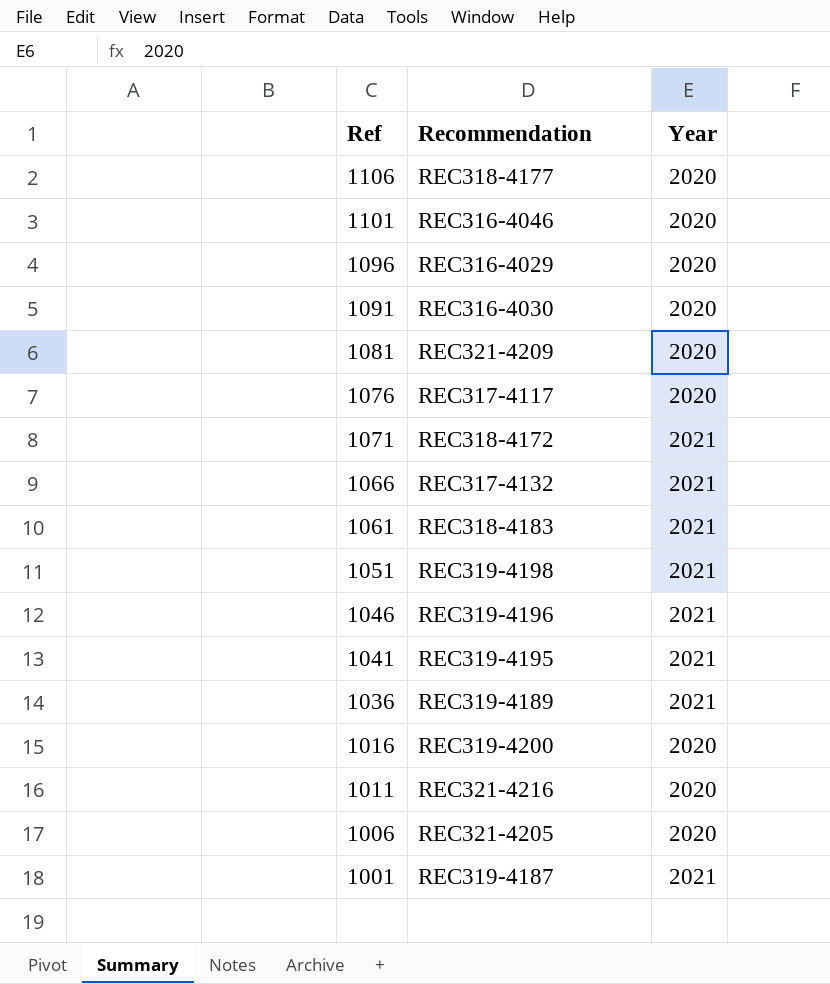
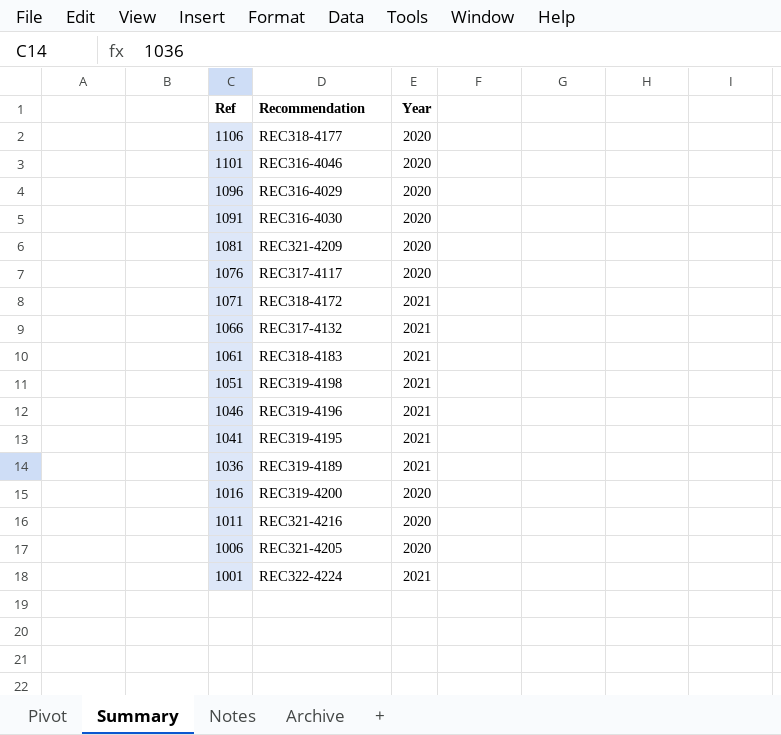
1001 | Recommendation: REC319-4187 -> REC322-4224

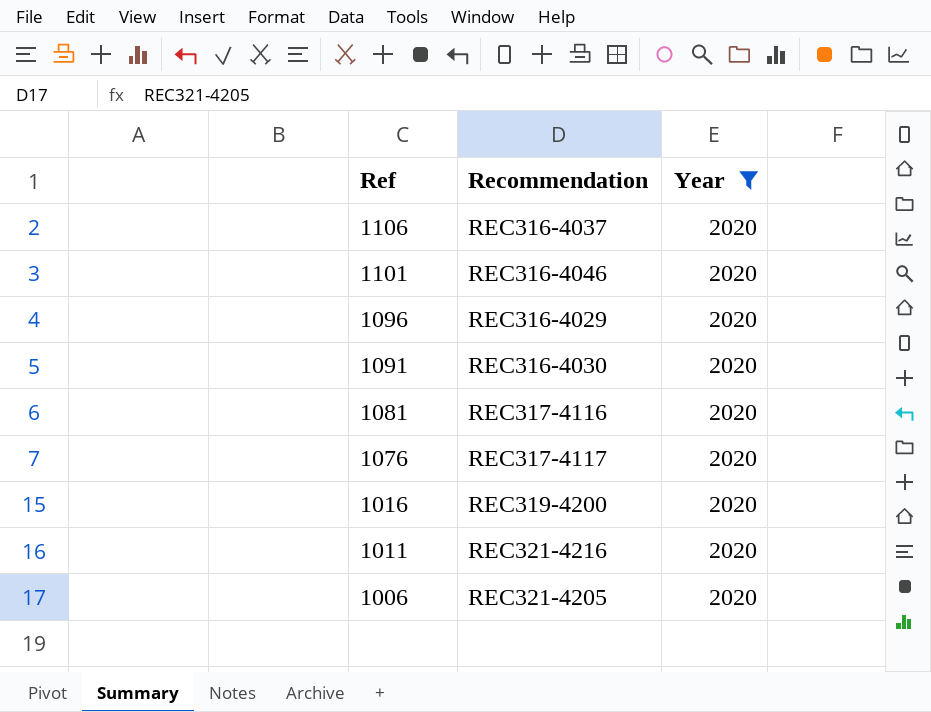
filter: none -> Year = 2020
1106 | Recommendation: REC318-4177 -> REC316-4037
1081 | Recommendation: REC321-4209 -> REC317-4116

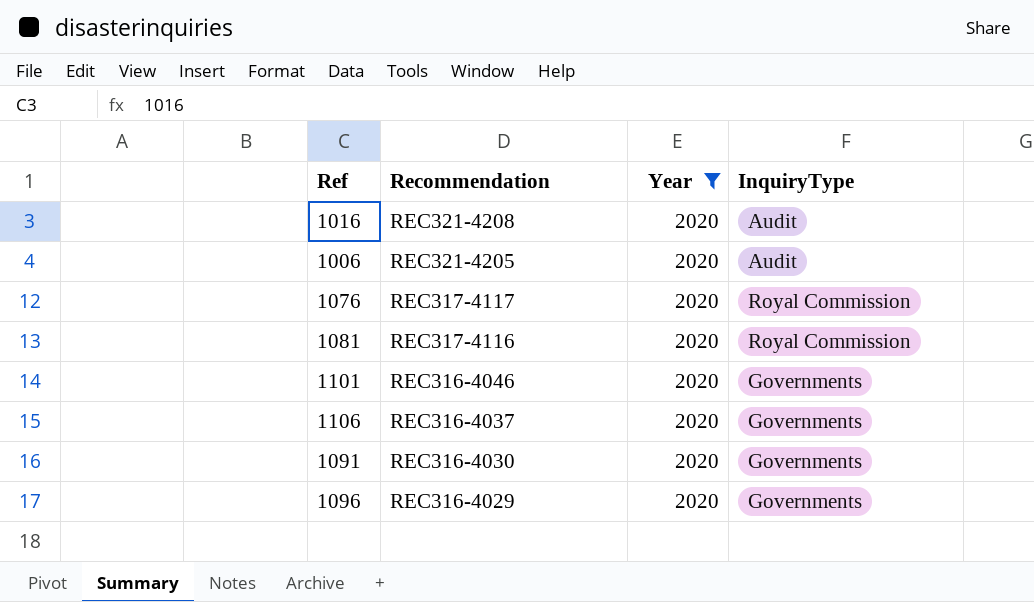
row order: Ref descending -> Recommendation descending
column InquiryType | position: none -> 4
row 1011: REC321-4216 | 2020 -> none
1016 | Recommendation: REC319-4200 -> REC321-4208

